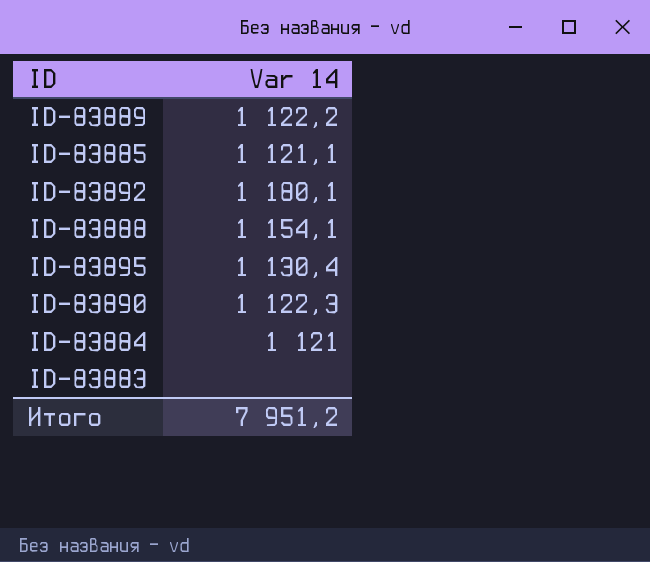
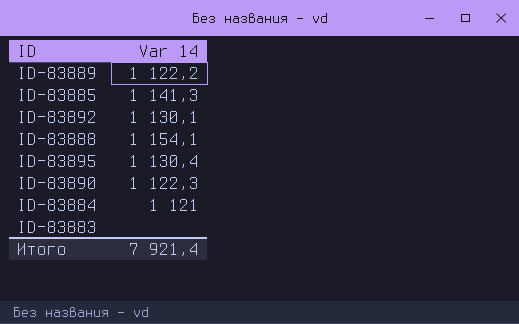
ID-83885 | Var 14: 1 121,1 -> 1 141,3
ID-83892 | Var 14: 1 180,1 -> 1 130,1
Итого | Var 14: 7 951,2 -> 7 921,4

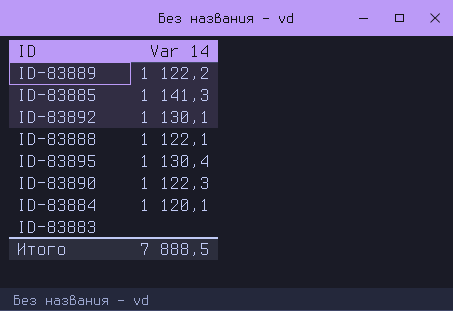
ID-83888 | Var 14: 1 154,1 -> 1 122,1
ID-83884 | Var 14: 1 121 -> 1 120,1
Итого | Var 14: 7 921,4 -> 7 888,5

